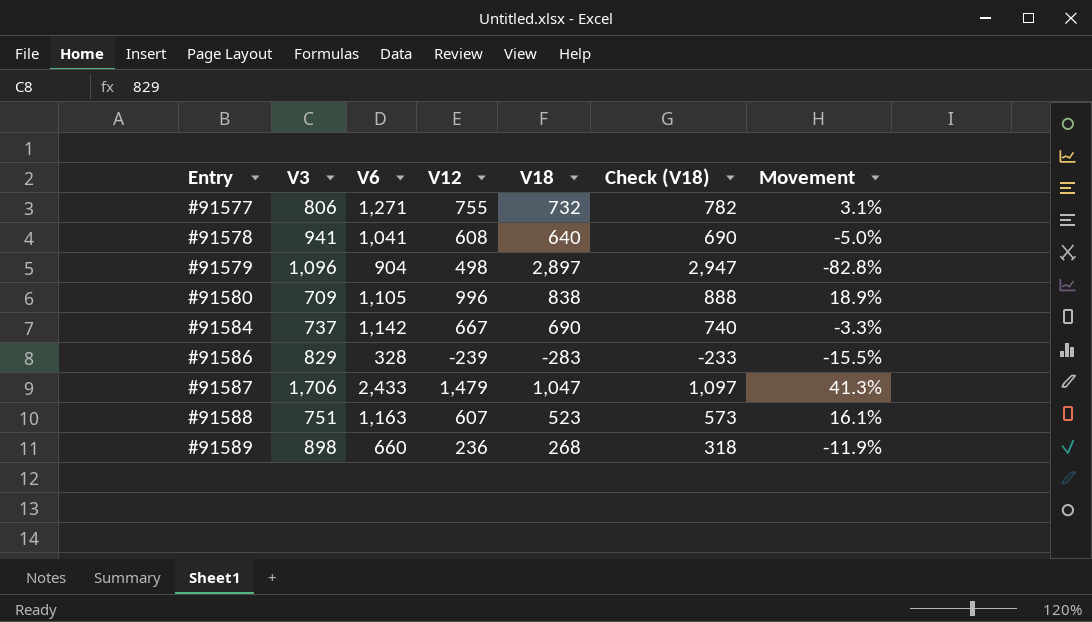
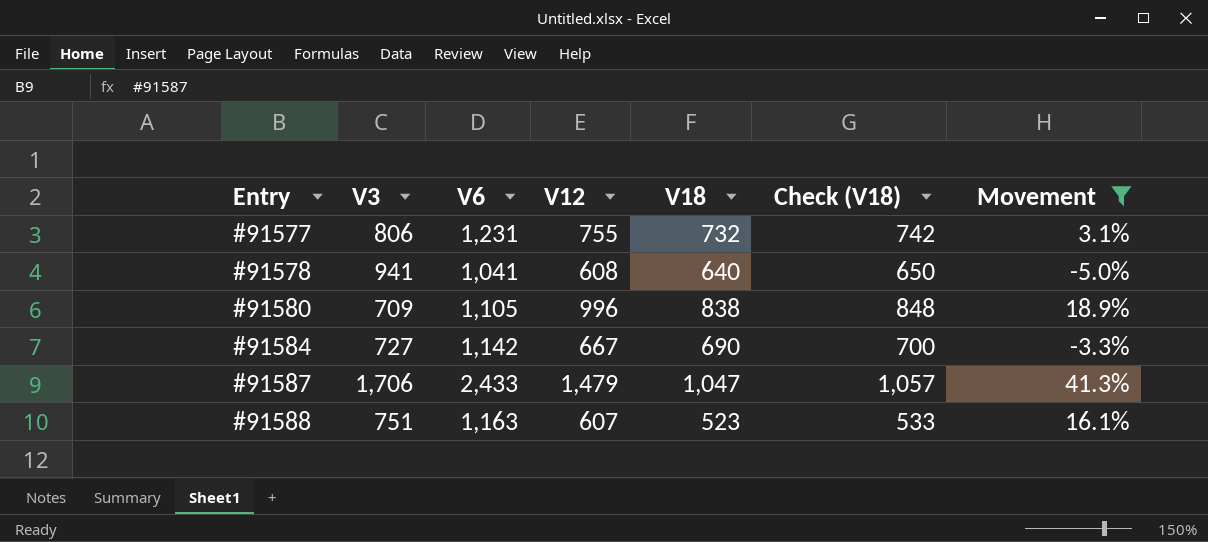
filter: none -> Movement >= -5.0%
column Check (V18) | formula: [V18] + 50 -> [V18] + 10
#91577 | V6: 1,271 -> 1,231
#91584 | V3: 737 -> 727

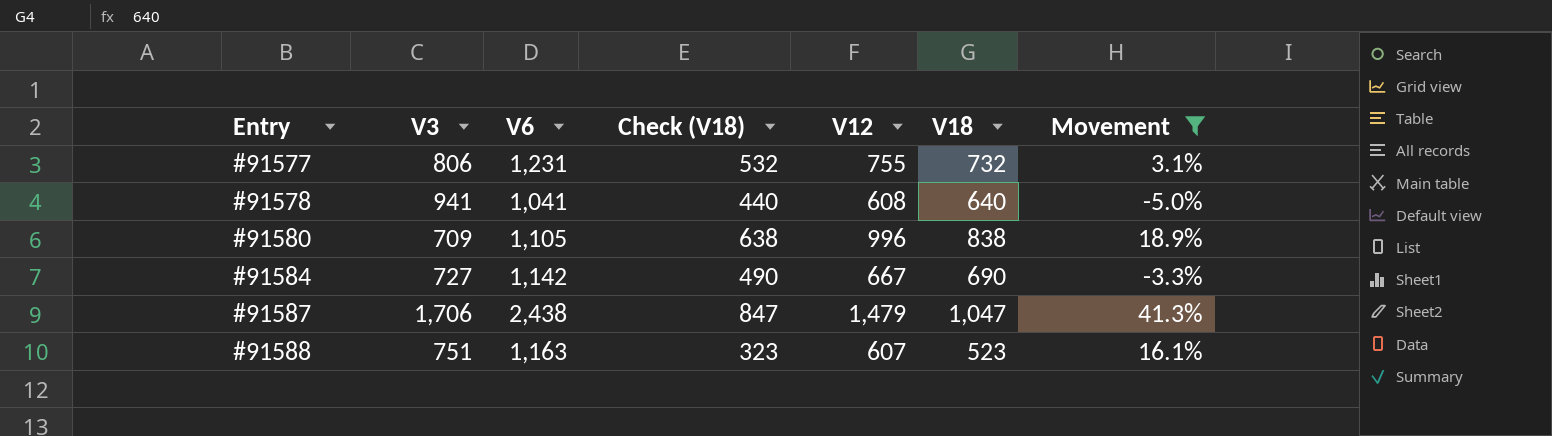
column Check (V18) | formula: [V18] + 10 -> [V18] - 200
column Check (V18) | position: 6 -> 4
#91587 | V6: 2,433 -> 2,438

